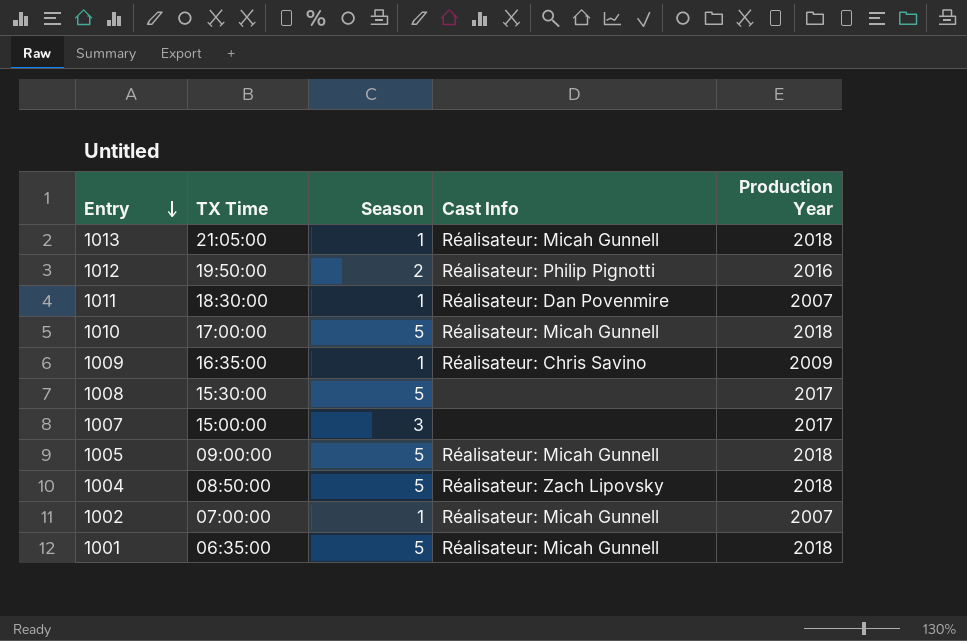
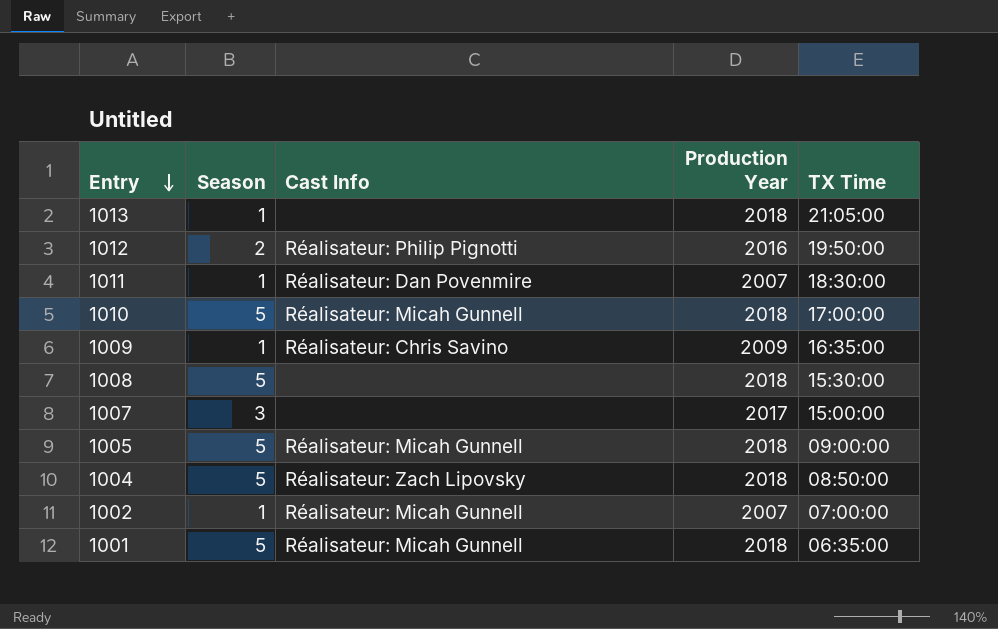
column TX Time | position: 2 -> 5
1013 | Cast Info: Réalisateur: Micah Gunnell -> none
1008 | Production Year: 2017 -> 2018

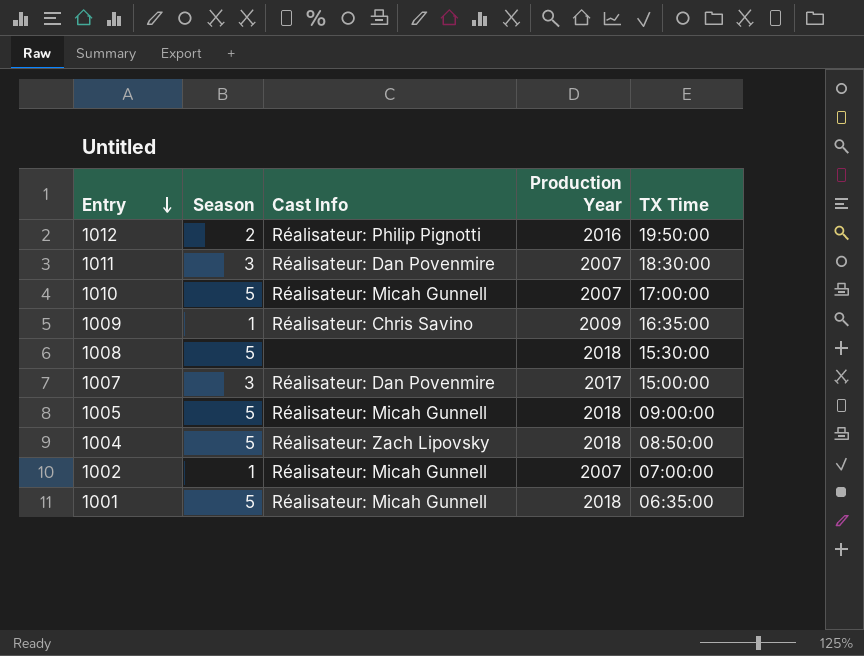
row 1013: 1 | none | 2018 | 21:05:00 -> none
1011 | Season: 1 -> 3
1010 | Production Year: 2018 -> 2007
1007 | Cast Info: none -> Réalisateur: Dan Povenmire

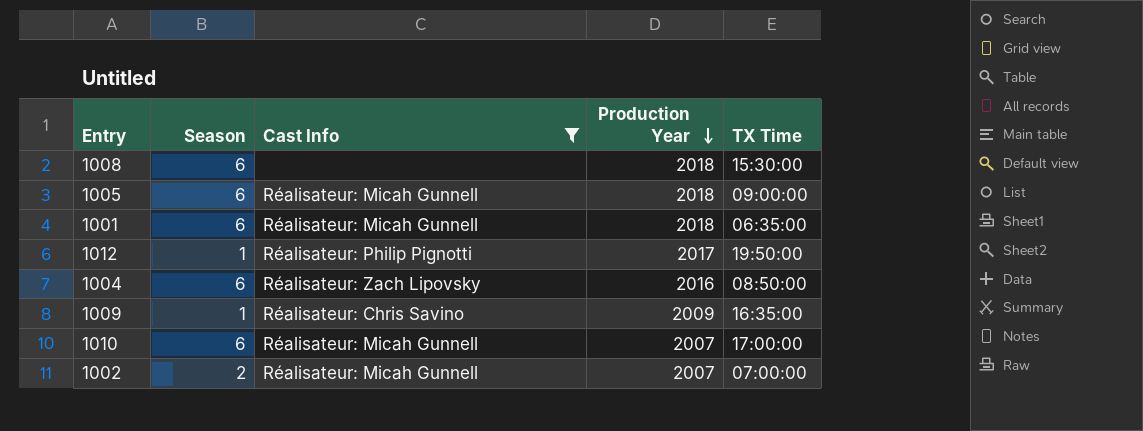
filter: none -> Cast Info != Réalisateur: Dan Povenmire
row order: Entry descending -> Production Year descending
1008 | Season: 5 -> 6
1005 | Season: 5 -> 6
1001 | Season: 5 -> 6
1012 | Season: 2 -> 1
1012 | Production Year: 2016 -> 2017
1004 | Season: 5 -> 6
1004 | Production Year: 2018 -> 2016
1010 | Season: 5 -> 6
1002 | Season: 1 -> 2

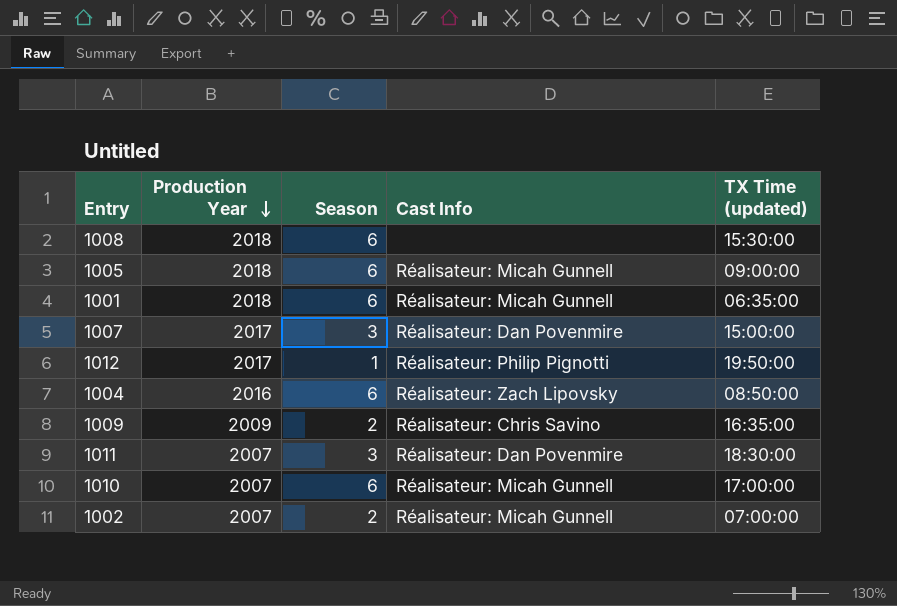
filter: Cast Info != Réalisateur: Dan Povenmire -> none
column Production Year | position: 4 -> 2
column name: TX Time -> TX Time (updated)
1009 | Season: 1 -> 2

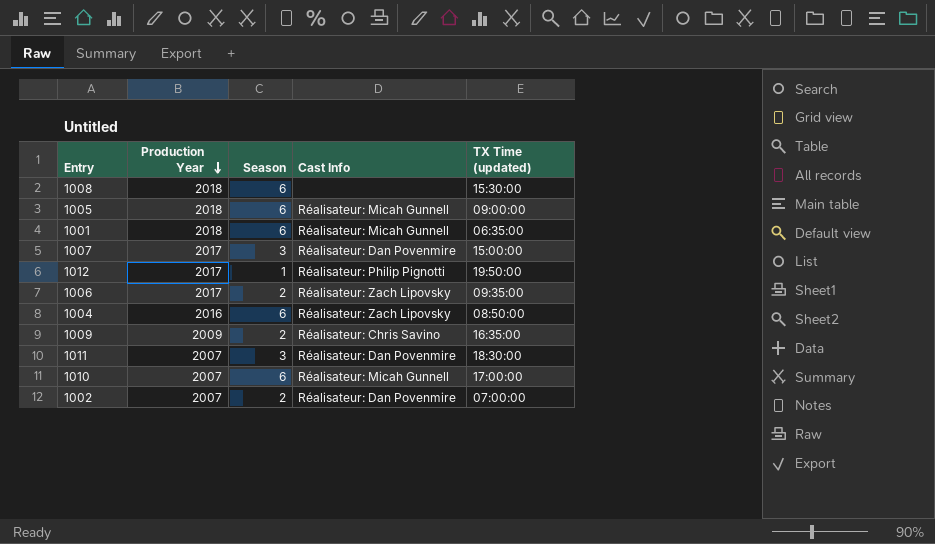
row 1006: none -> 2017 | 2 | Réalisateur: Zach Lipovsky | 09:35:00
1002 | Cast Info: Réalisateur: Micah Gunnell -> Réalisateur: Dan Povenmire

